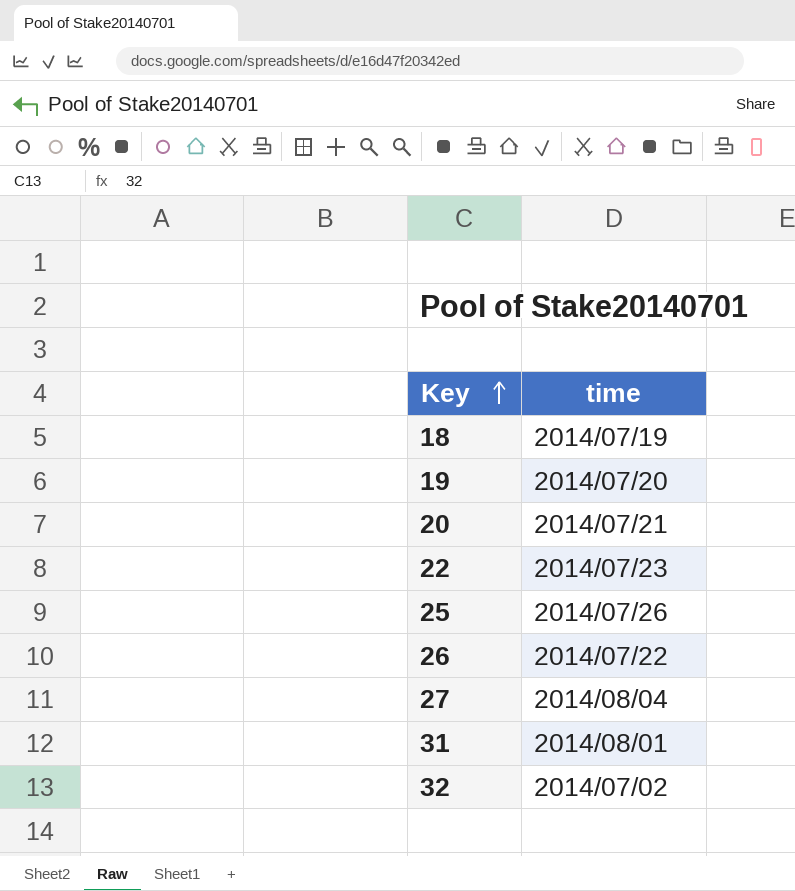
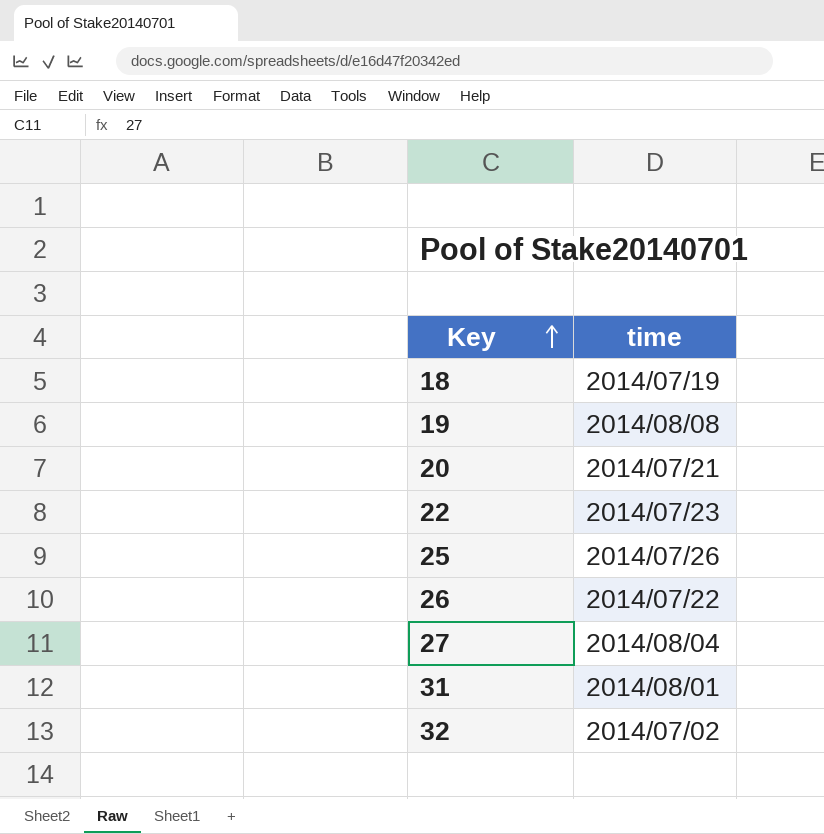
19 | time: 2014/07/20 -> 2014/08/08

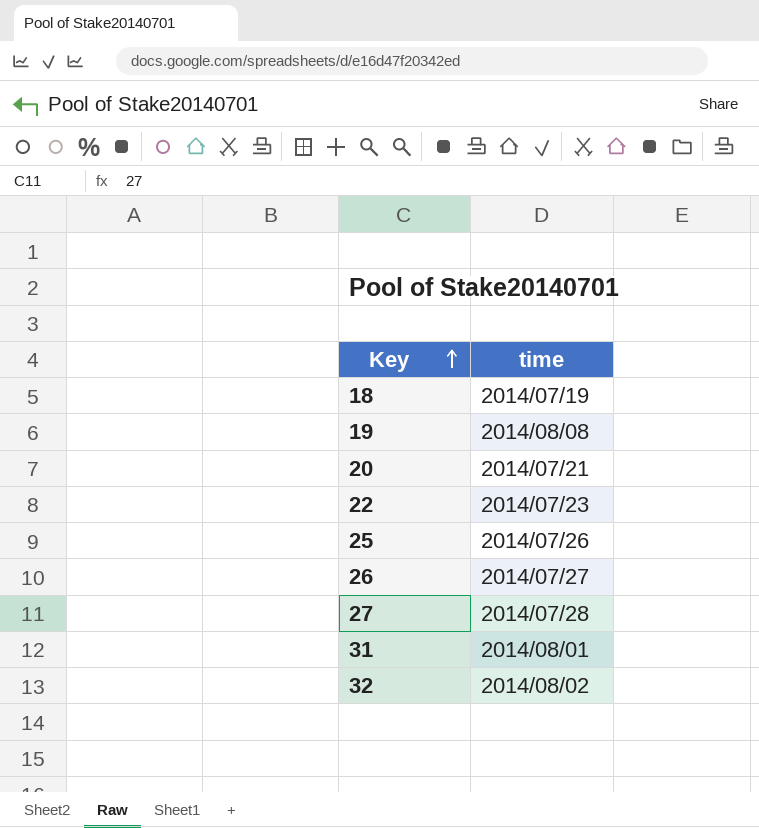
26 | time: 2014/07/22 -> 2014/07/27
27 | time: 2014/08/04 -> 2014/07/28
32 | time: 2014/07/02 -> 2014/08/02

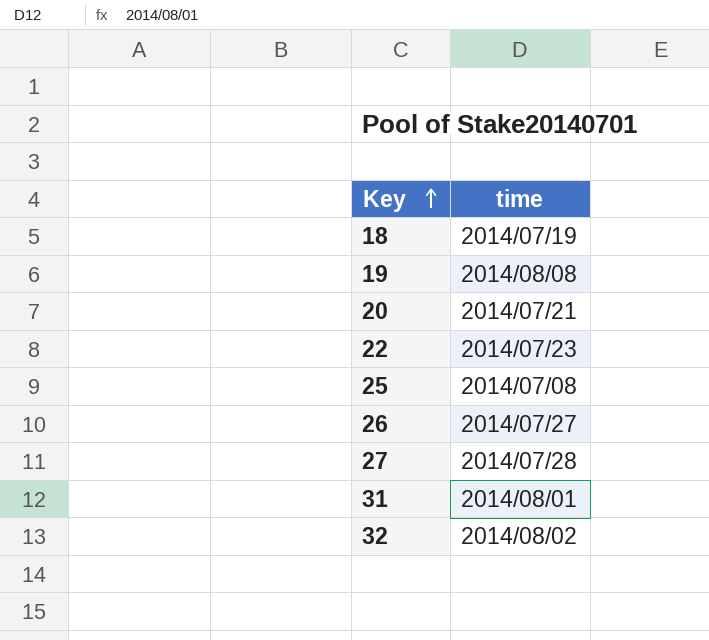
25 | time: 2014/07/26 -> 2014/07/08

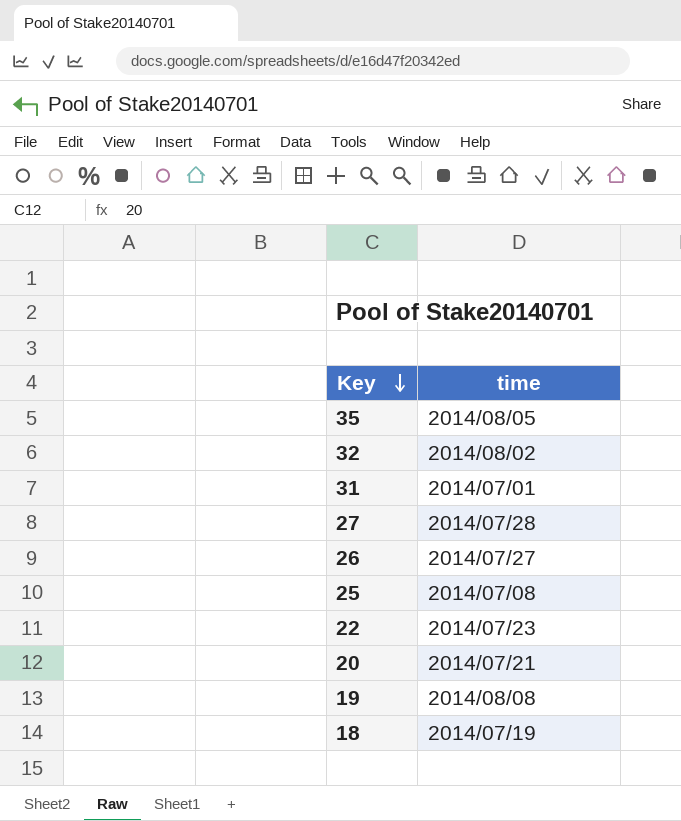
row order: Key ascending -> Key descending
row 35: none -> 2014/08/05
31 | time: 2014/08/01 -> 2014/07/01

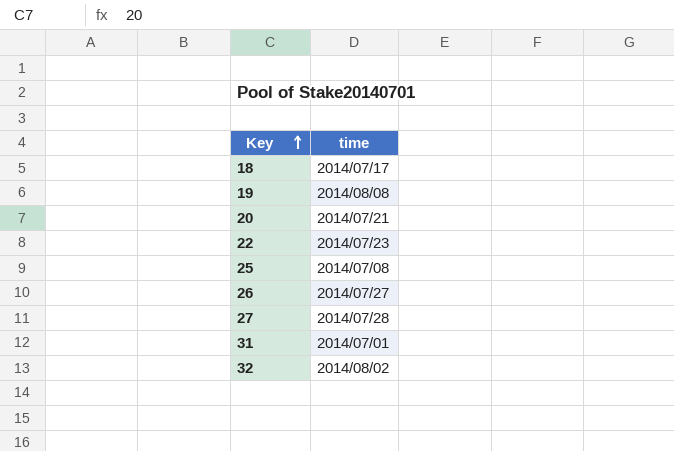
row order: Key descending -> Key ascending
row 35: 2014/08/05 -> none
18 | time: 2014/07/19 -> 2014/07/17

